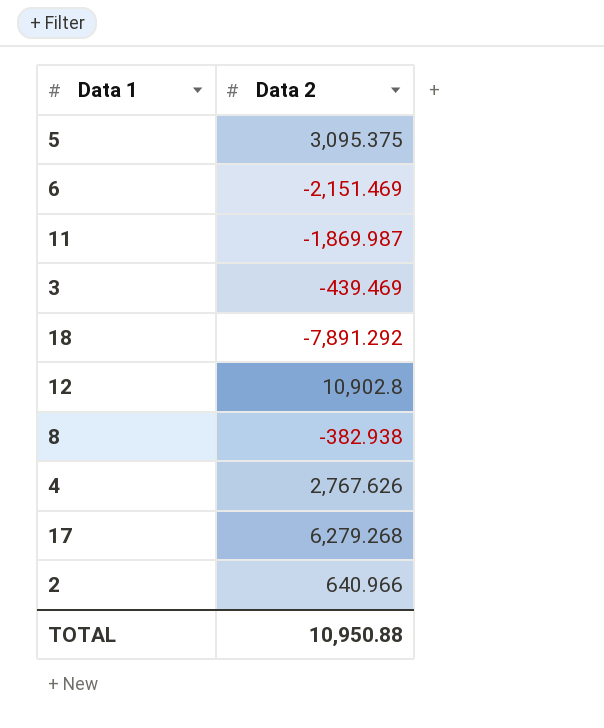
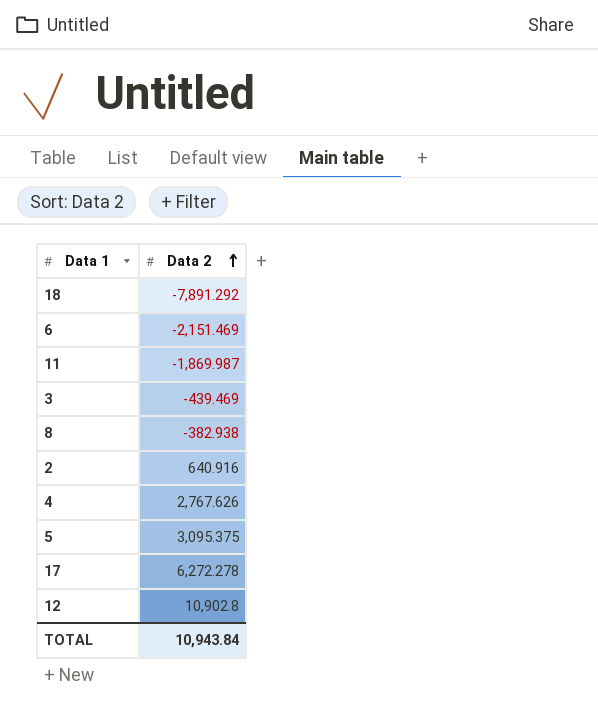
row order: none -> Data 2 ascending
2 | Data 2: 640.966 -> 640.916
17 | Data 2: 6,279.268 -> 6,272.278
TOTAL | Data 2: 10,950.88 -> 10,943.84

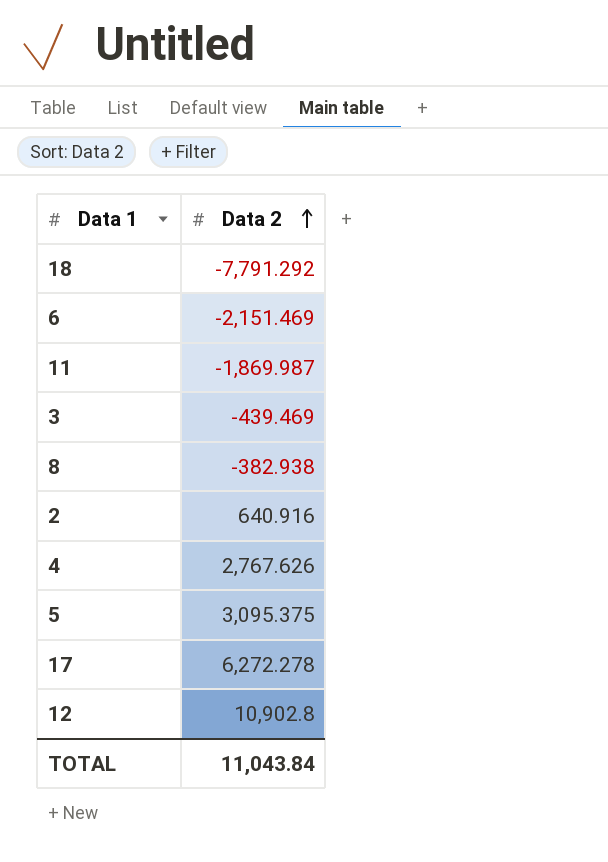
18 | Data 2: -7,891.292 -> -7,791.292
TOTAL | Data 2: 10,943.84 -> 11,043.84

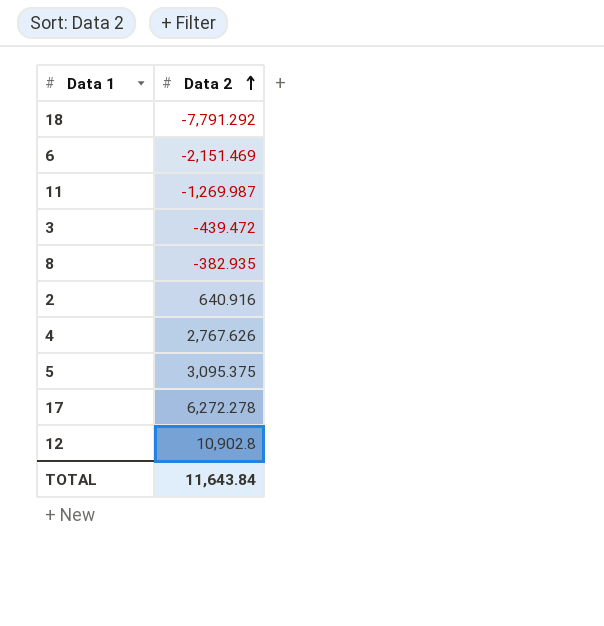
11 | Data 2: -1,869.987 -> -1,269.987
3 | Data 2: -439.469 -> -439.472
8 | Data 2: -382.938 -> -382.935
TOTAL | Data 2: 11,043.84 -> 11,643.84

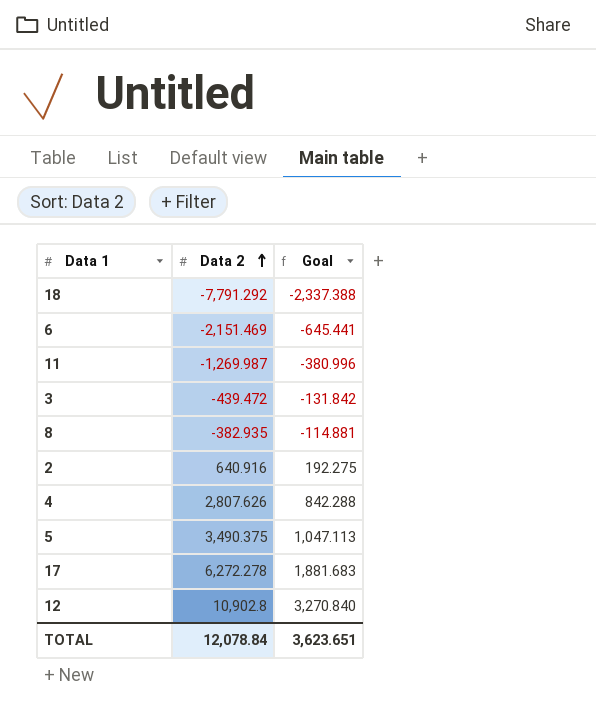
column Goal | formula: none -> [Data 2] * 0.3
4 | Data 2: 2,767.626 -> 2,807.626
5 | Data 2: 3,095.375 -> 3,490.375
TOTAL | Data 2: 11,643.84 -> 12,078.84

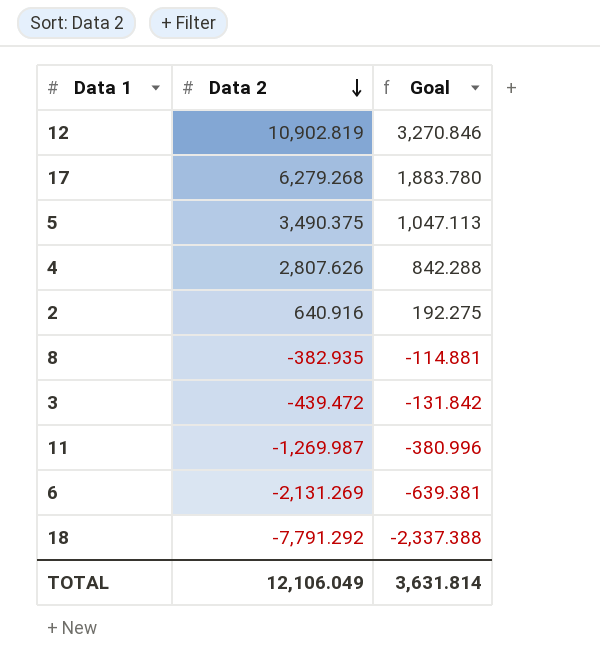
row order: Data 2 ascending -> Data 2 descending
12 | Data 2: 10,902.8 -> 10,902.819
12 | Goal: 3,270.840 -> 3,270.846
17 | Data 2: 6,272.278 -> 6,279.268
17 | Goal: 1,881.683 -> 1,883.780
6 | Data 2: -2,151.469 -> -2,131.269
6 | Goal: -645.441 -> -639.381
TOTAL | Data 2: 12,078.84 -> 12,106.049
TOTAL | Goal: 3,623.651 -> 3,631.814

